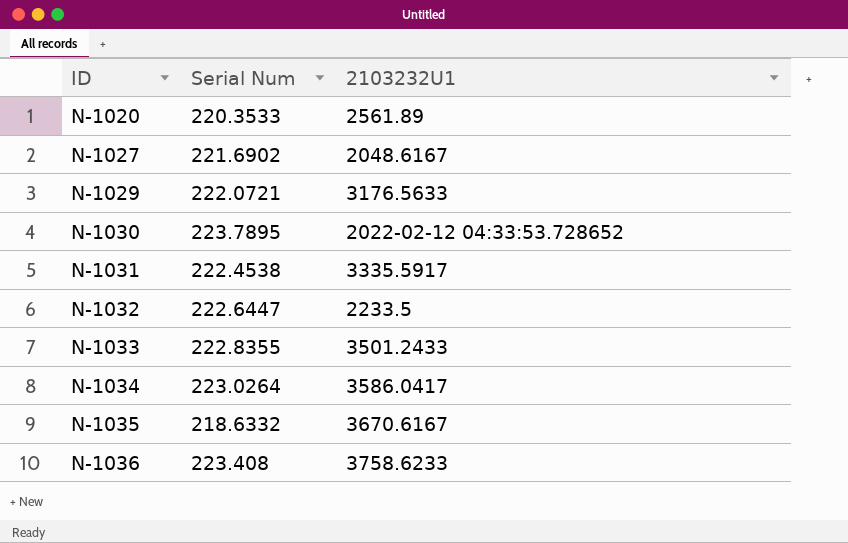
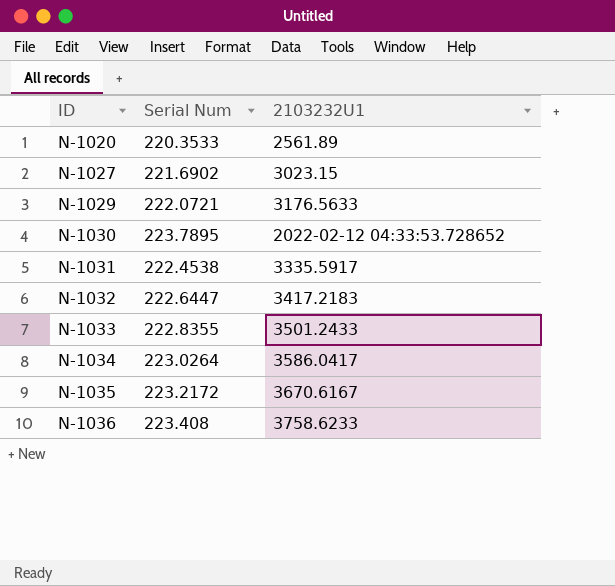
N-1027 | 2103232U1: 2048.6167 -> 3023.15
N-1032 | 2103232U1: 2233.5 -> 3417.2183
N-1035 | Serial Num: 218.6332 -> 223.2172

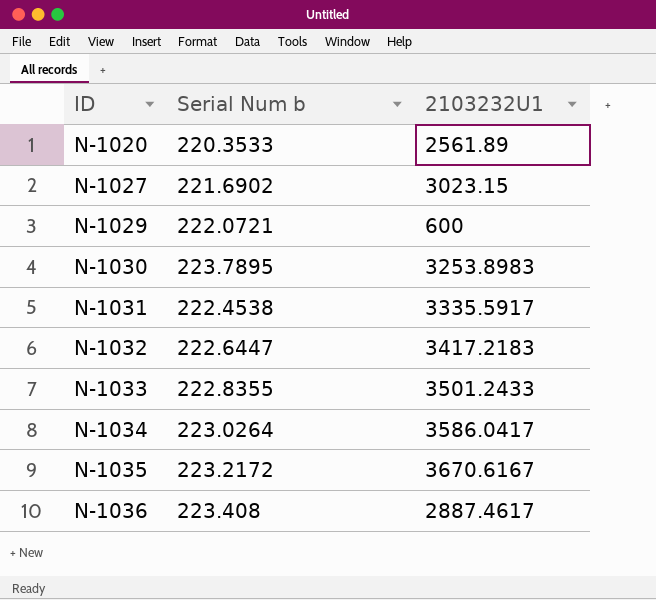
column name: Serial Num -> Serial Num b
N-1029 | 2103232U1: 3176.5633 -> 600
N-1030 | 2103232U1: 2022-02-12 04:33:53.728652 -> 3253.8983
N-1036 | 2103232U1: 3758.6233 -> 2887.4617

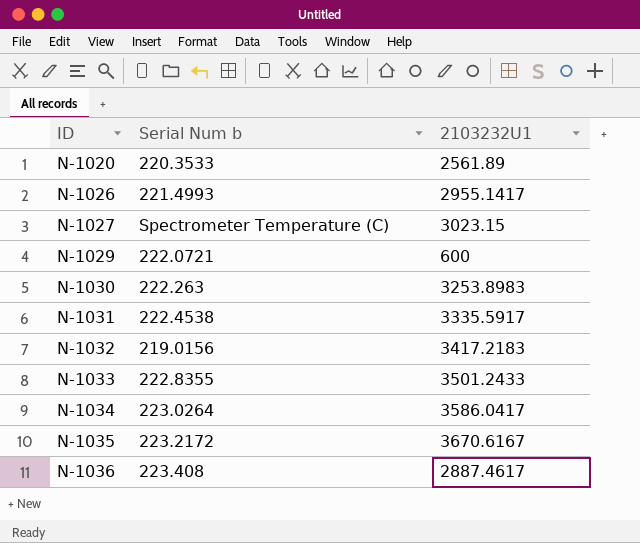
row N-1026: none -> 221.4993 | 2955.1417
N-1027 | Serial Num b: 221.6902 -> Spectrometer Temperature (C)
N-1030 | Serial Num b: 223.7895 -> 222.263
N-1032 | Serial Num b: 222.6447 -> 219.0156

